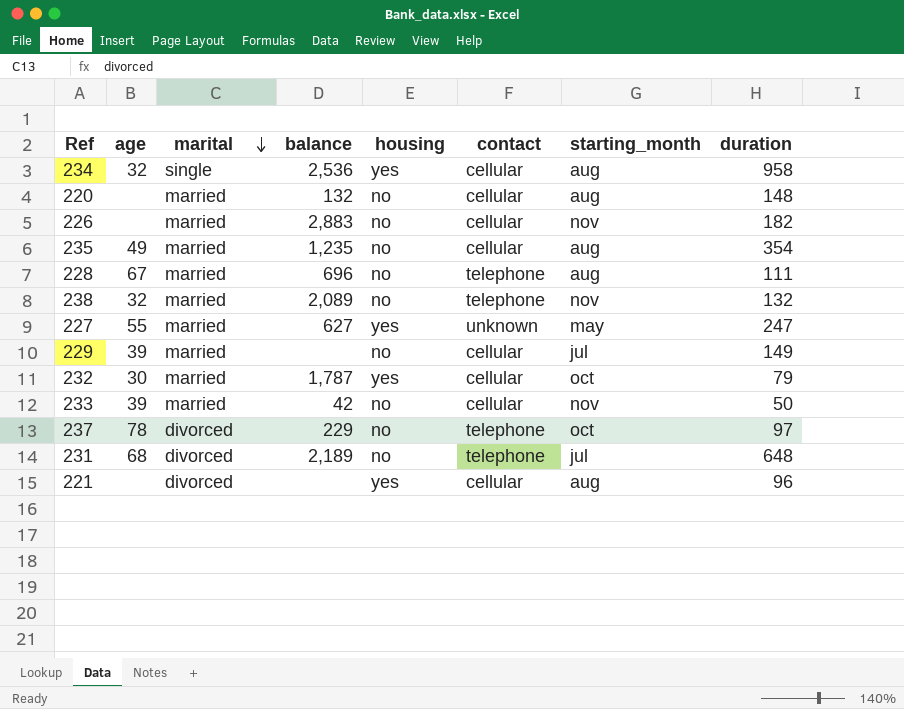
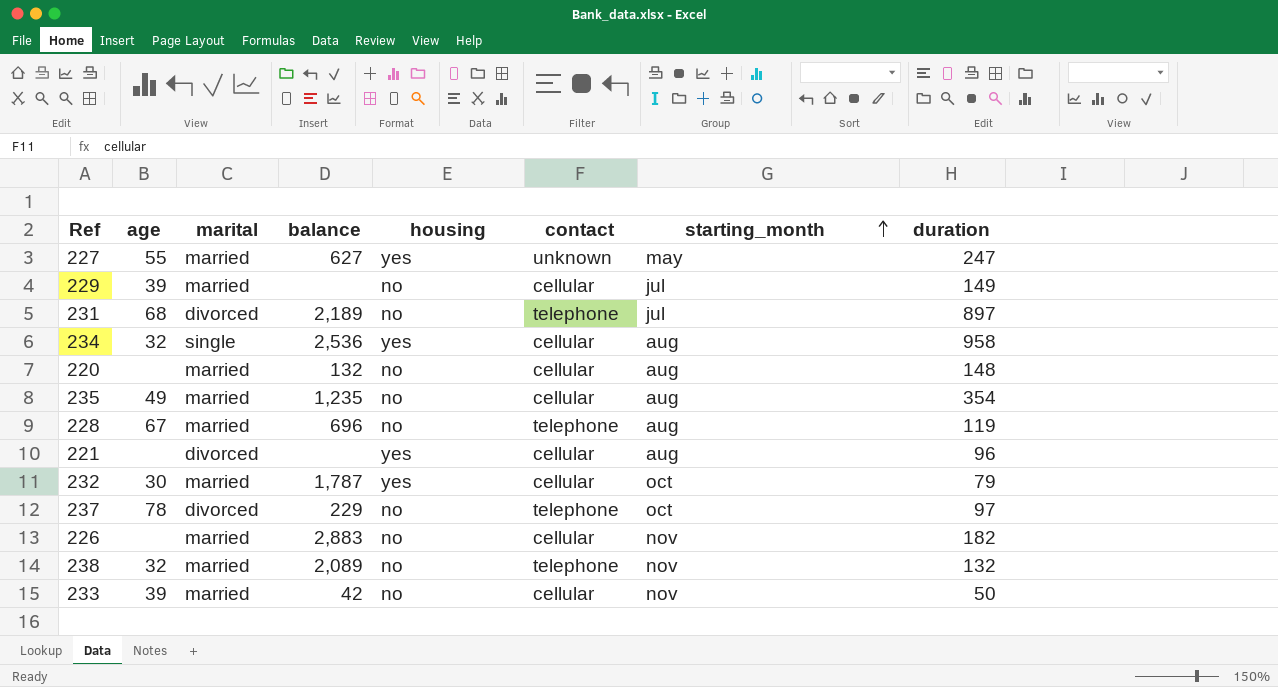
row order: marital descending -> starting_month ascending
231 | duration: 648 -> 897
228 | duration: 111 -> 119

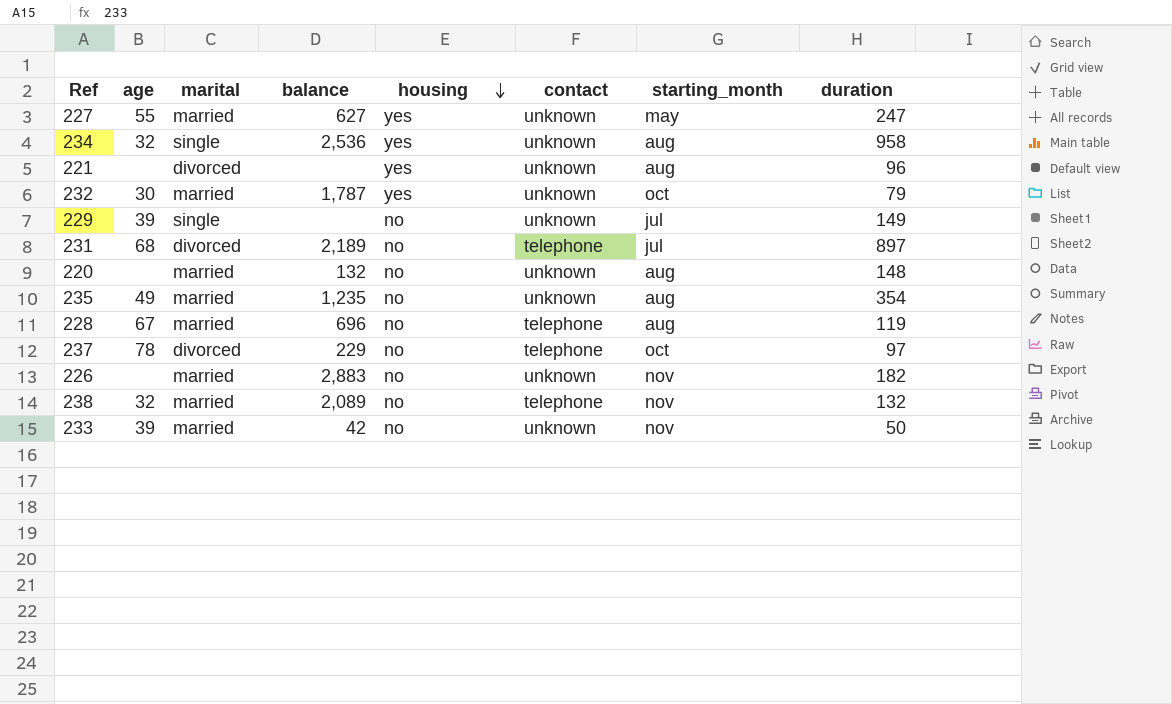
row order: starting_month ascending -> housing descending
234 | contact: cellular -> unknown
221 | contact: cellular -> unknown
232 | contact: cellular -> unknown
229 | marital: married -> single
229 | contact: cellular -> unknown
220 | contact: cellular -> unknown
235 | contact: cellular -> unknown
226 | contact: cellular -> unknown
233 | contact: cellular -> unknown

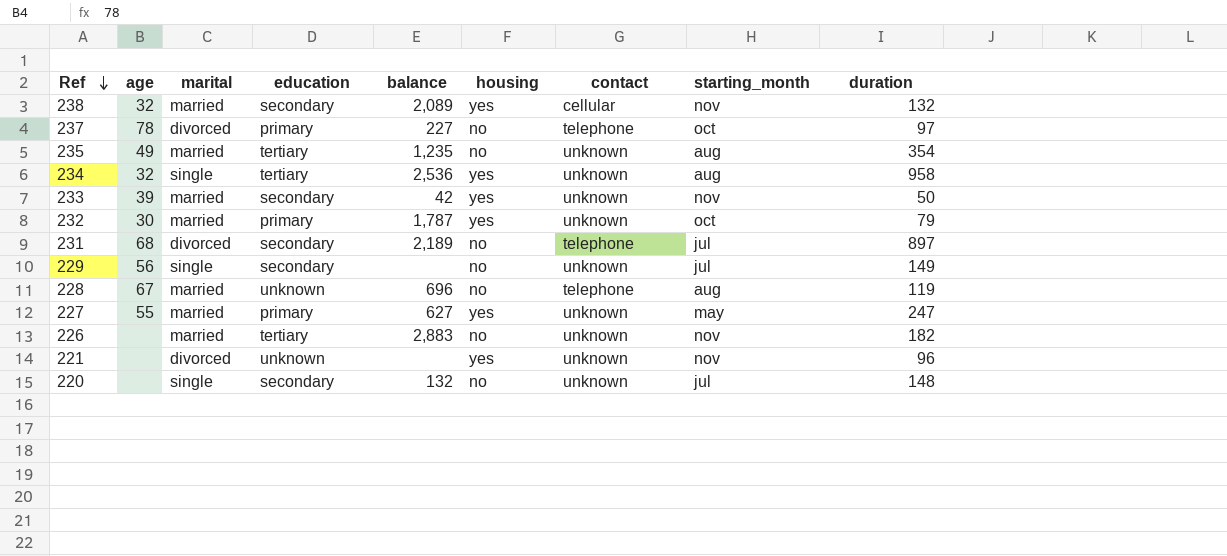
row order: housing descending -> Ref descending
column education | position: none -> 4
238 | housing: no -> yes
238 | contact: telephone -> cellular
237 | balance: 229 -> 227
233 | housing: no -> yes
229 | age: 39 -> 56
221 | starting_month: aug -> nov
220 | marital: married -> single
220 | starting_month: aug -> jul

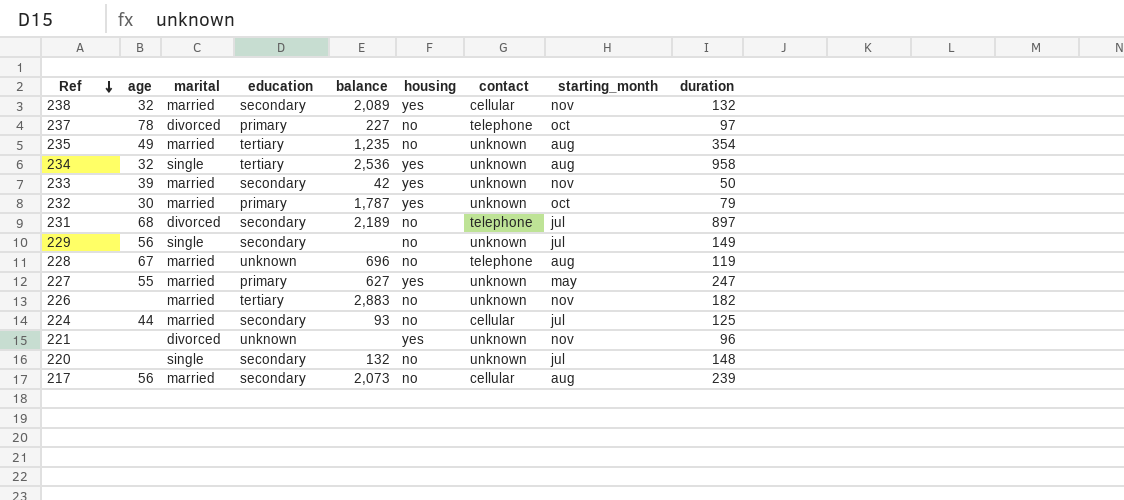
row 224: none -> 44 | married | secondary | 93 | no | cellular | jul | 125
row 217: none -> 56 | married | secondary | 2,073 | no | cellular | aug | 239

